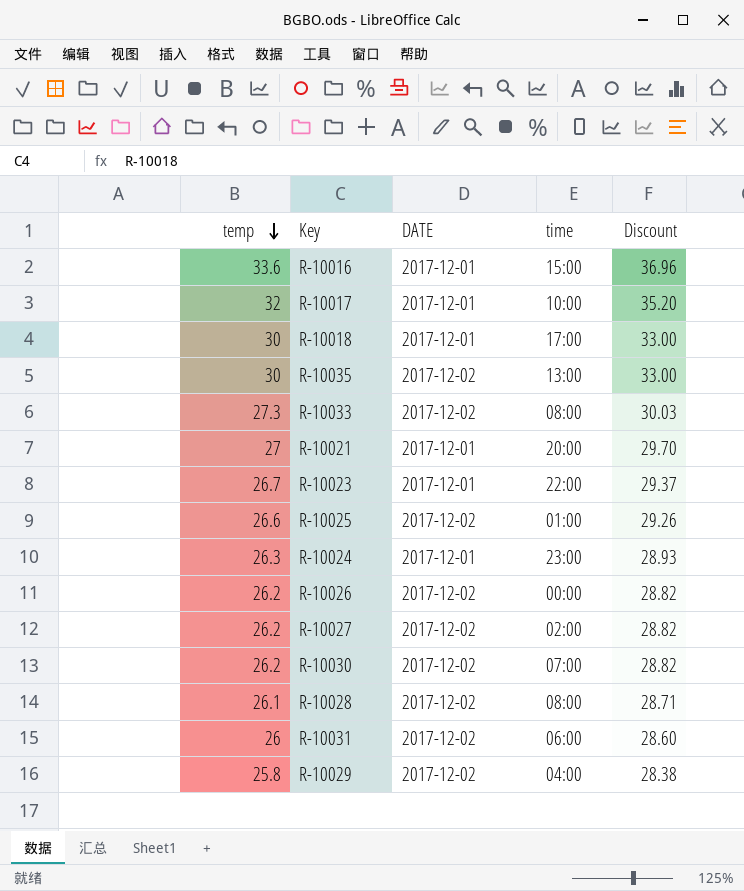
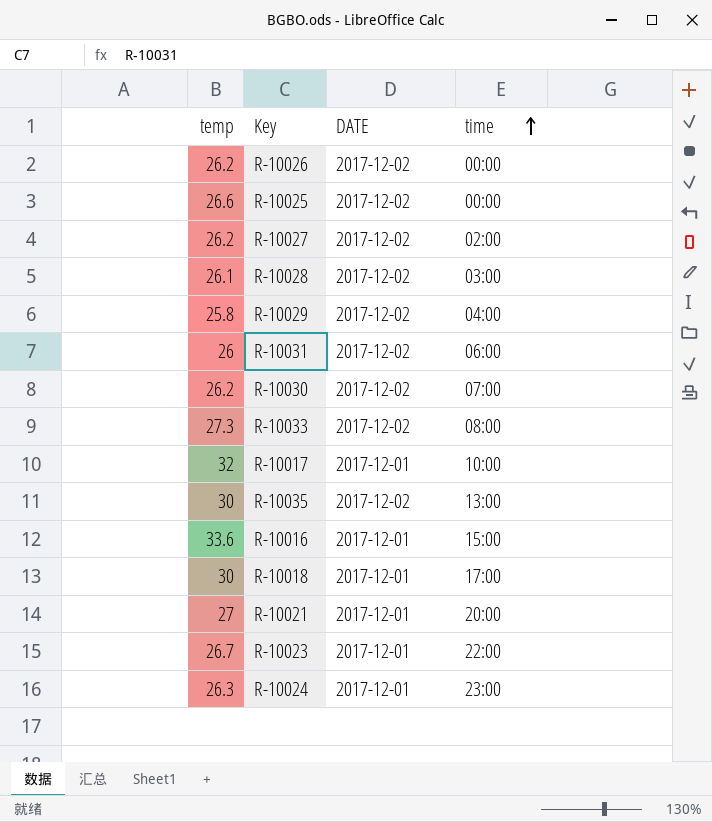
row order: temp descending -> time ascending
column Discount | formula: [temp] * 1.1 -> none
R-10025 | time: 01:00 -> 00:00
R-10028 | time: 08:00 -> 03:00

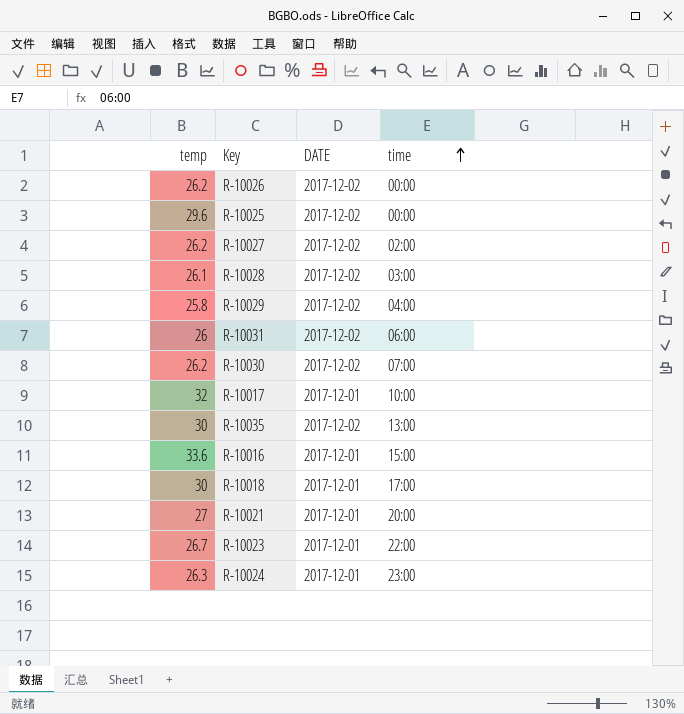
row R-10033: 27.3 | 2017-12-02 | 08:00 -> none
R-10025 | temp: 26.6 -> 29.6

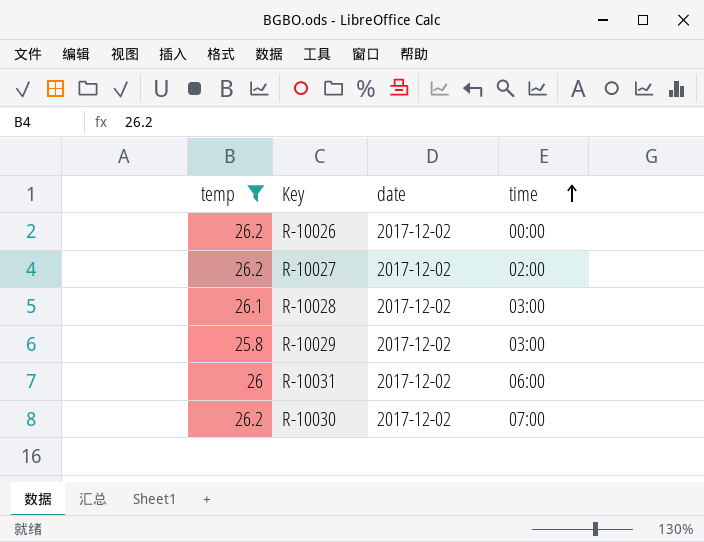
filter: none -> temp <= 26.2
column name: DATE -> date
R-10029 | time: 04:00 -> 03:00

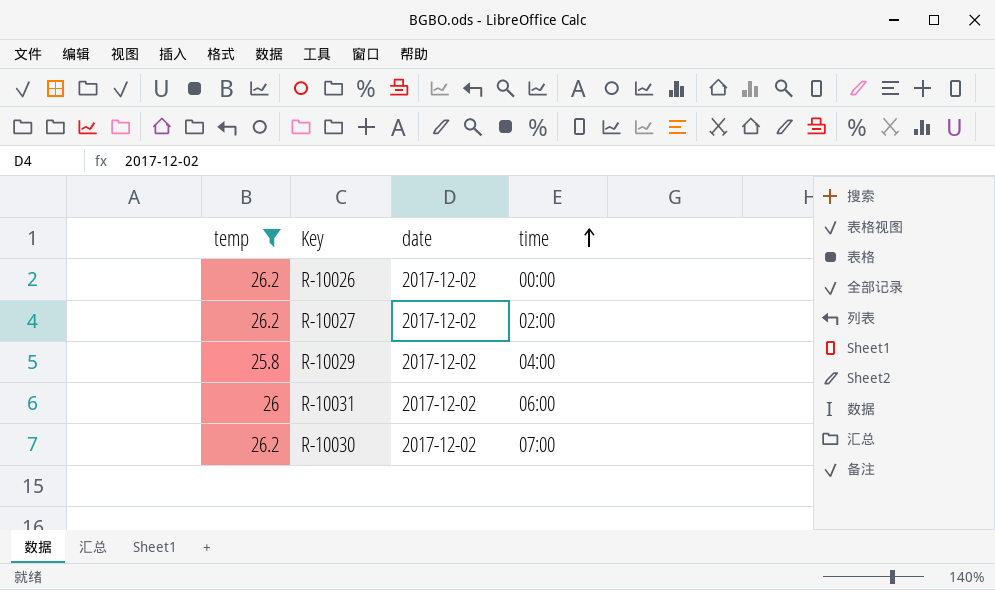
row R-10028: 26.1 | 2017-12-02 | 03:00 -> none
R-10029 | time: 03:00 -> 04:00

